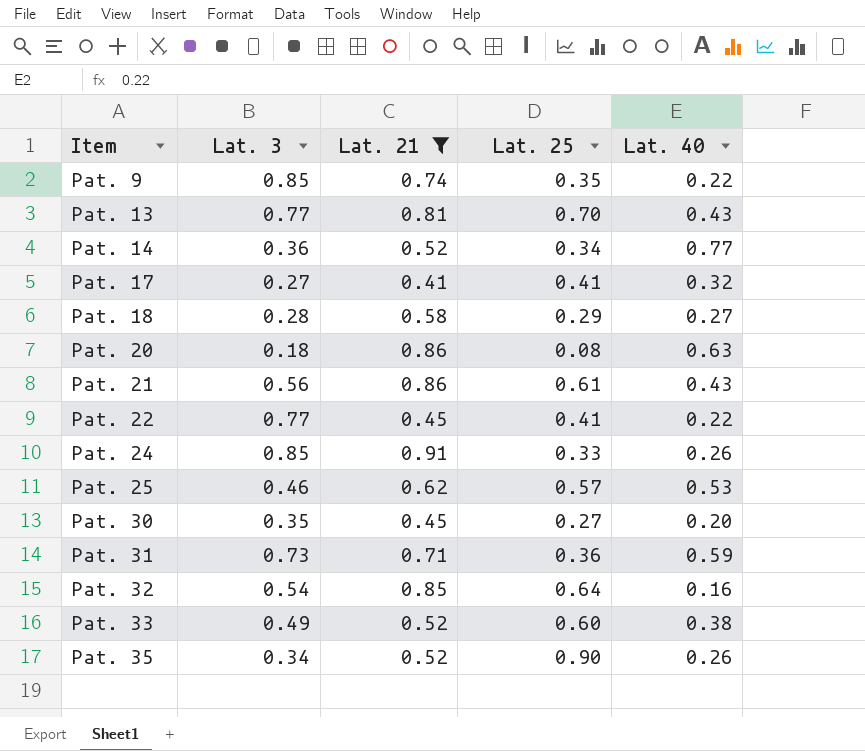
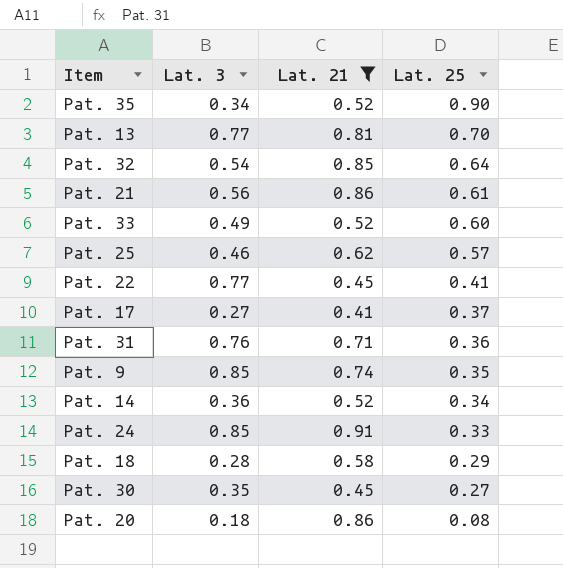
row order: Item ascending -> Lat. 25 descending
column Lat. 40 | position: 5 -> none
Pat. 17 | Lat. 25: 0.41 -> 0.37
Pat. 31 | Lat. 3: 0.73 -> 0.76

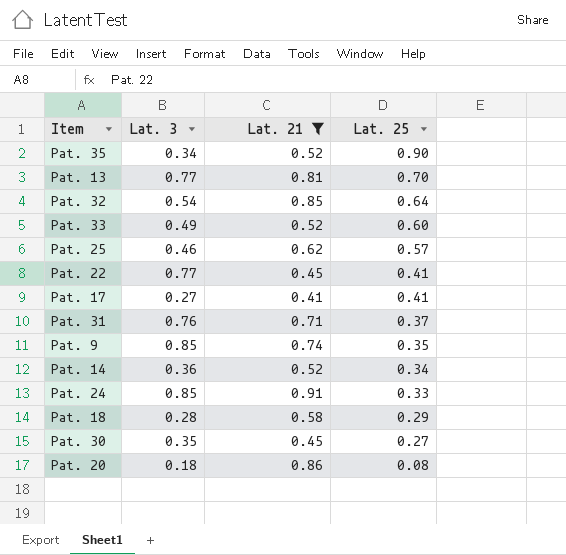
row Pat. 21: 0.56 | 0.86 | 0.61 -> none
Pat. 17 | Lat. 25: 0.37 -> 0.41
Pat. 31 | Lat. 25: 0.36 -> 0.37

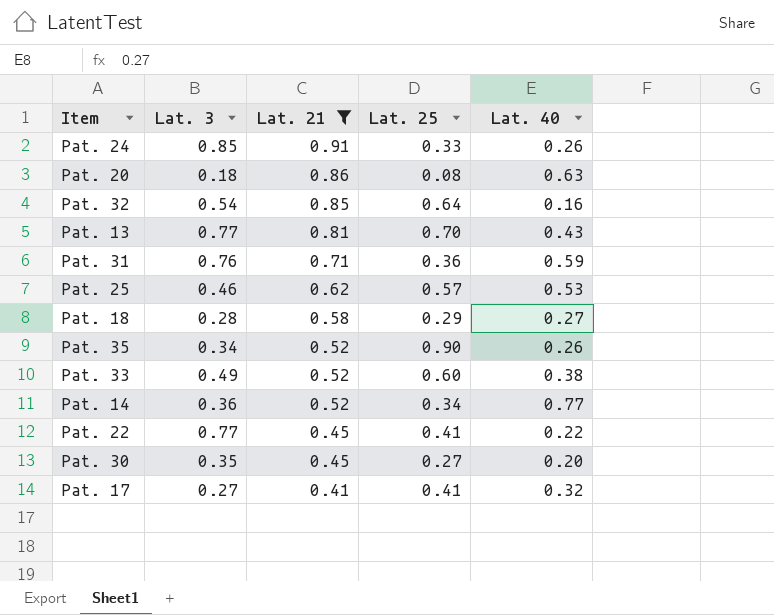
row order: Lat. 25 descending -> Lat. 21 descending
column Lat. 40 | position: none -> 5
row Pat. 9: 0.85 | 0.74 | 0.35 -> none
Pat. 31 | Lat. 25: 0.37 -> 0.36

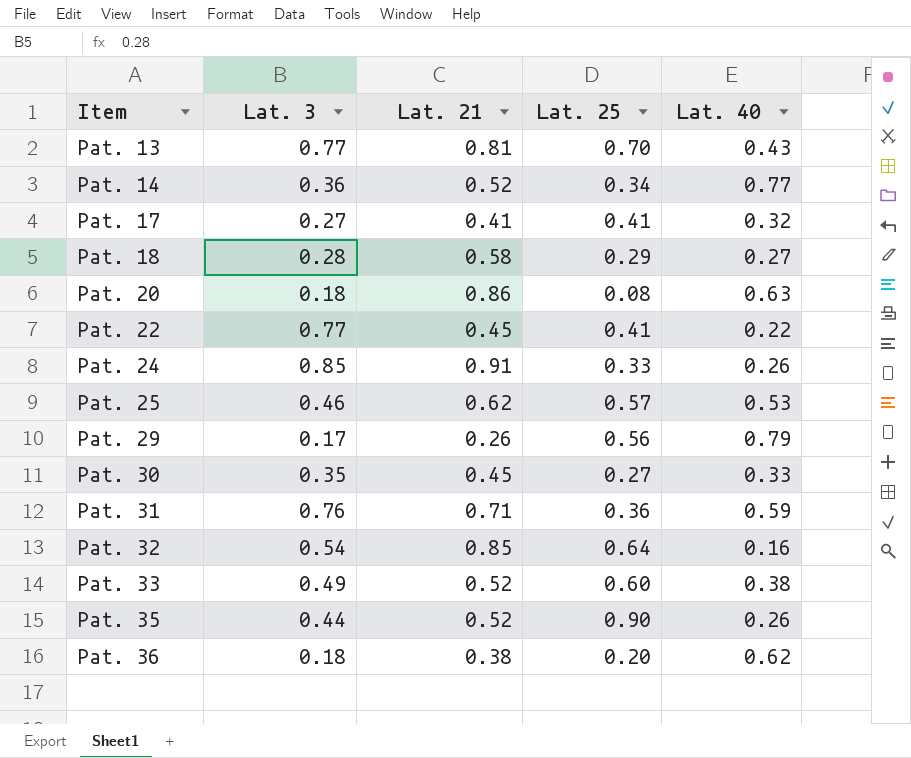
filter: Lat. 21 >= 0.41 -> none
row order: Lat. 21 descending -> Item ascending
Pat. 30 | Lat. 40: 0.20 -> 0.33
Pat. 35 | Lat. 3: 0.34 -> 0.44

